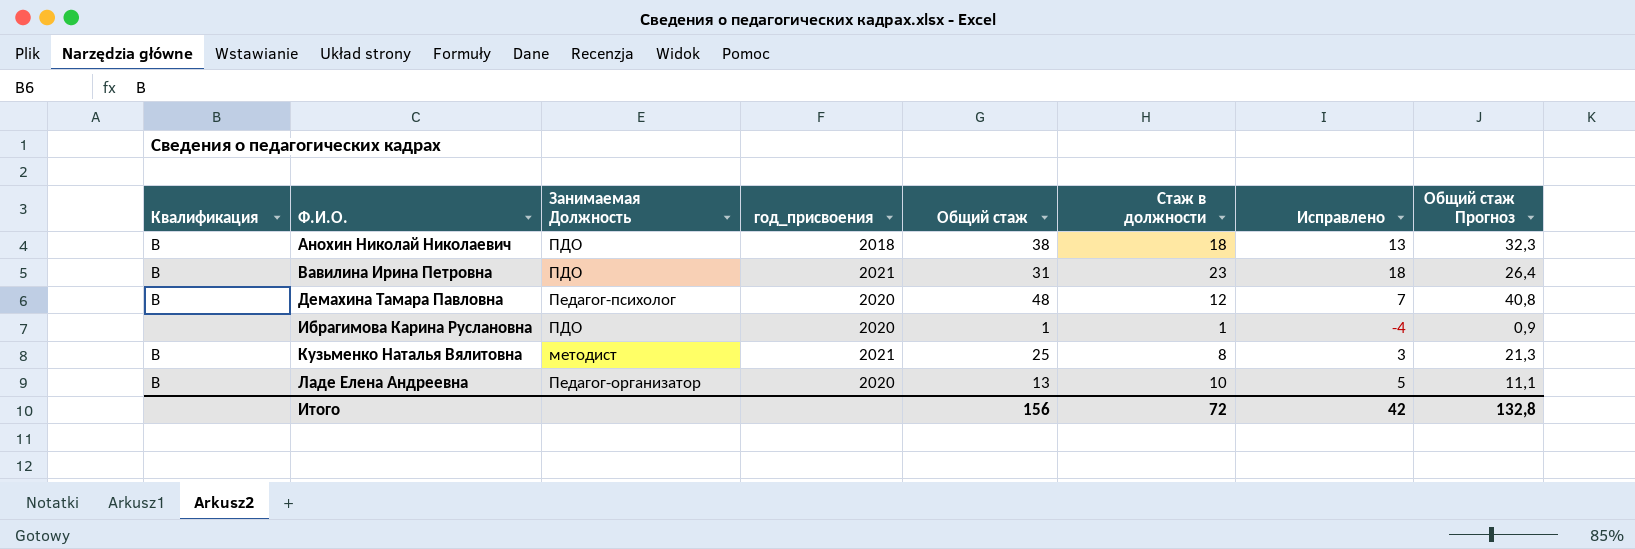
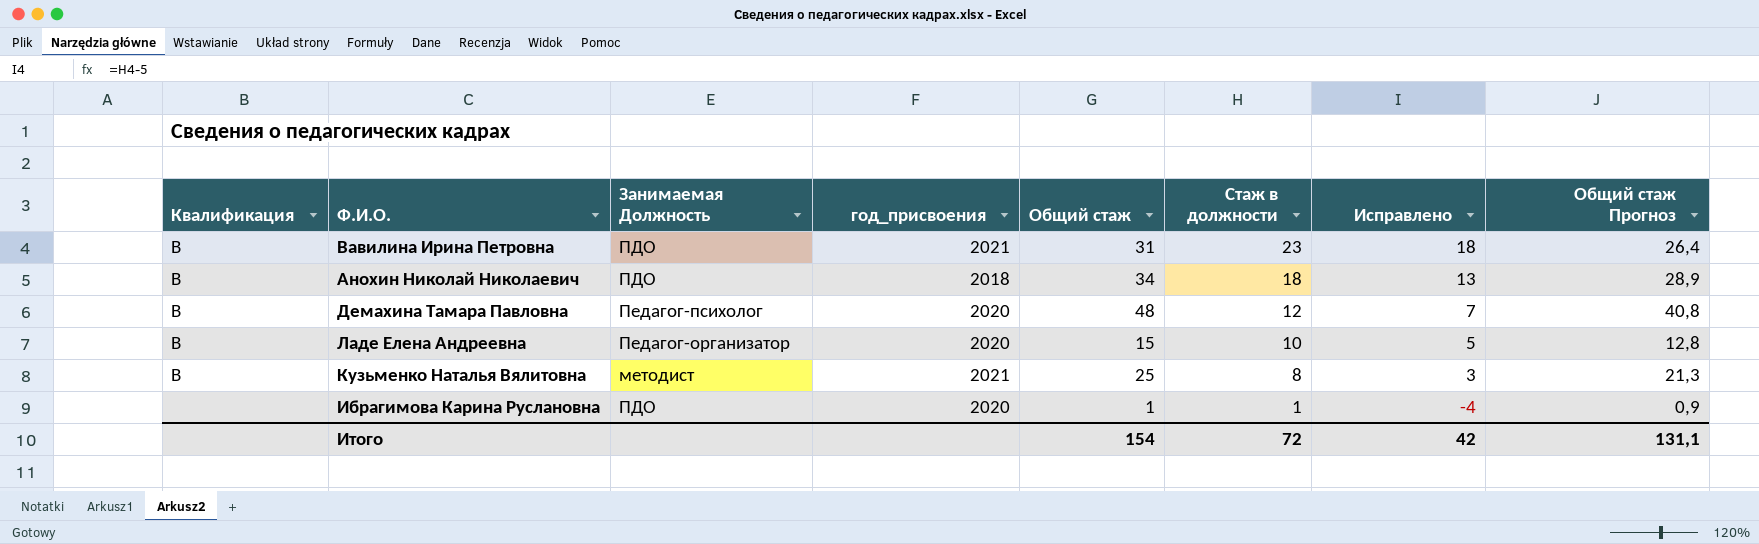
row order: Ф.И.О. ascending -> Стаж в должности descending
Анохин Николай Николаевич | Общий стаж: 38 -> 34
Анохин Николай Николаевич | Общий стаж Прогноз: 32,3 -> 28,9
Ладе Елена Андреевна | Общий стаж: 13 -> 15
Ладе Елена Андреевна | Общий стаж Прогноз: 11,1 -> 12,8
Итого | Общий стаж: 156 -> 154
Итого | Общий стаж Прогноз: 132,8 -> 131,1

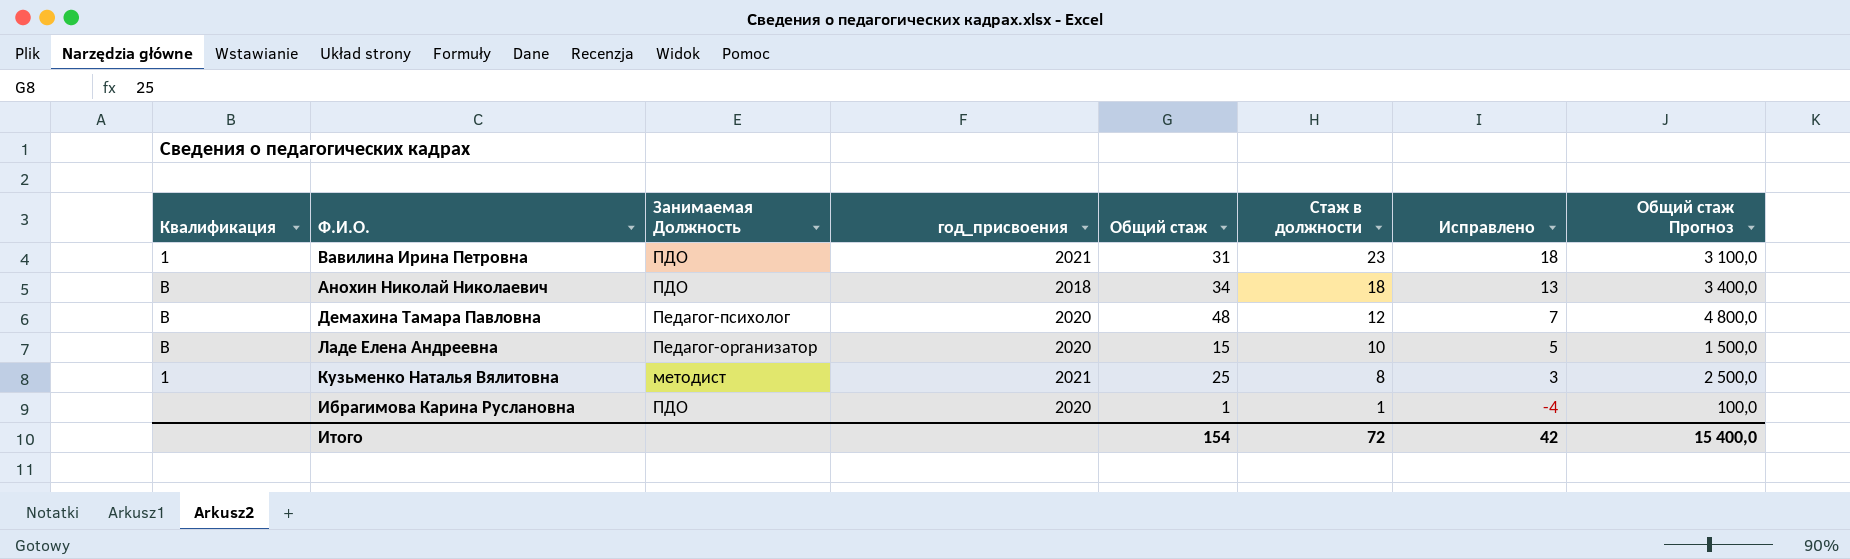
column Общий стаж Прогноз | formula: [Общий стаж] * 0,85 -> [Общий стаж] * 100
Вавилина Ирина Петровна | Квалификация: В -> 1
Кузьменко Наталья Вялитовна | Квалификация: В -> 1
Итого | Общий стаж Прогноз: 131,1 -> 15 400,0

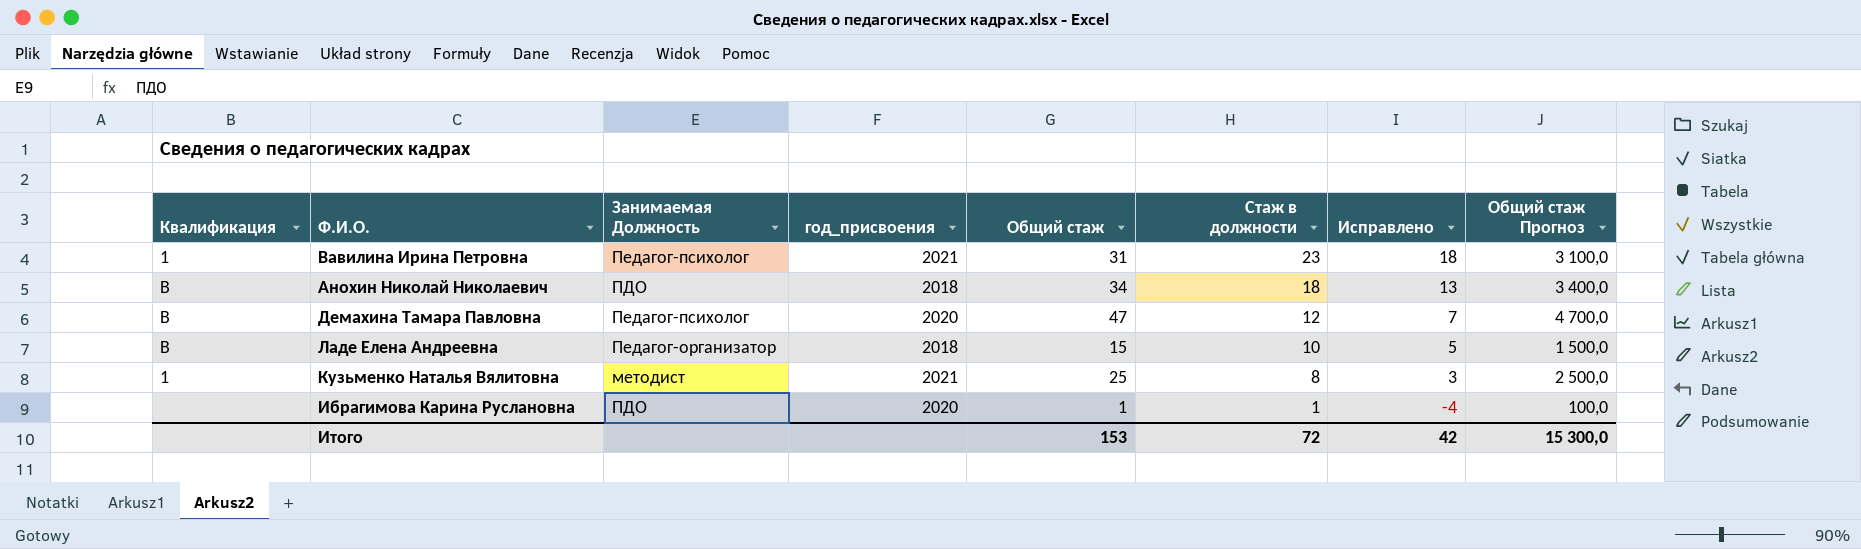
Вавилина Ирина Петровна | Занимаемая Должность: ПДО -> Педагог-психолог
Демахина Тамара Павловна | Общий стаж: 48 -> 47
Демахина Тамара Павловна | Общий стаж Прогноз: 4 800,0 -> 4 700,0
Ладе Елена Андреевна | год_присвоения: 2020 -> 2018
Итого | Общий стаж: 154 -> 153
Итого | Общий стаж Прогноз: 15 400,0 -> 15 300,0

